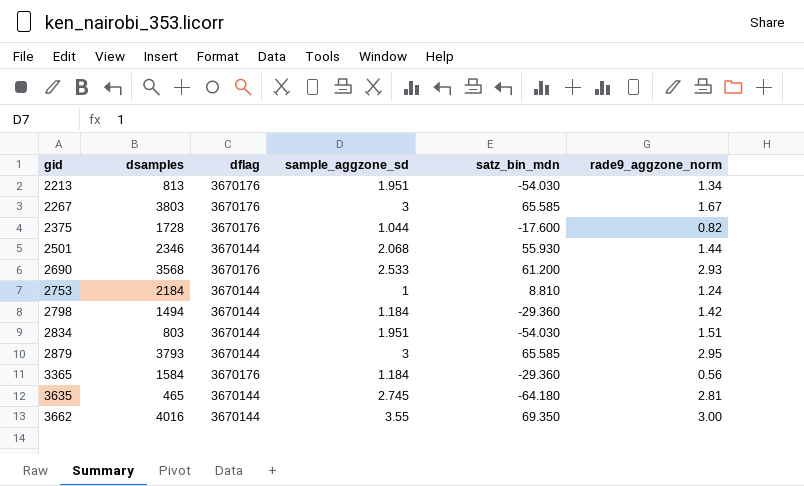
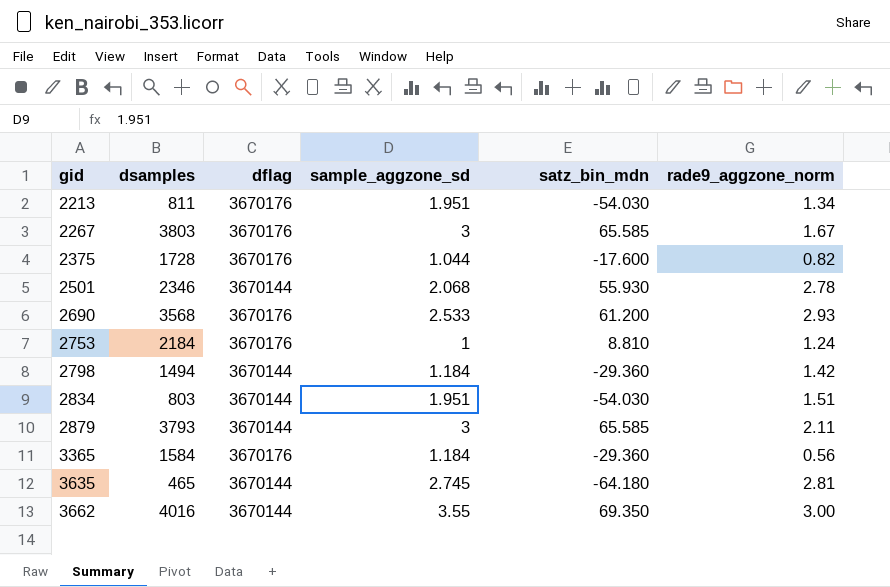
2213 | dsamples: 813 -> 811
2501 | rade9_aggzone_norm: 1.44 -> 2.78
2753 | dflag: 3670144 -> 3670176
2879 | rade9_aggzone_norm: 2.95 -> 2.11

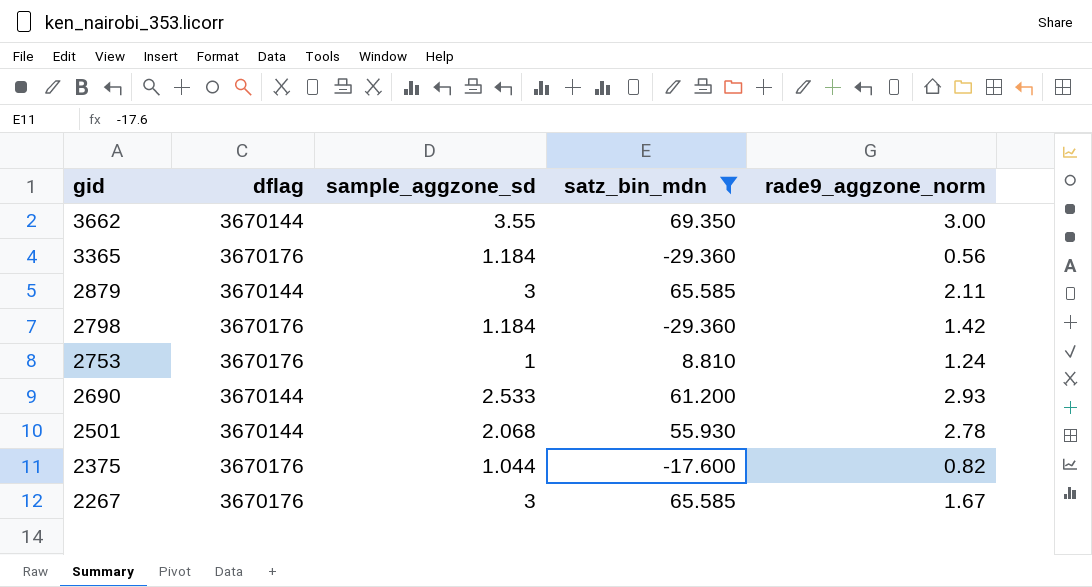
filter: none -> satz_bin_mdn >= -29.360
row order: gid ascending -> gid descending
column dsamples | position: 2 -> none
2798 | dflag: 3670144 -> 3670176
2690 | dflag: 3670176 -> 3670144

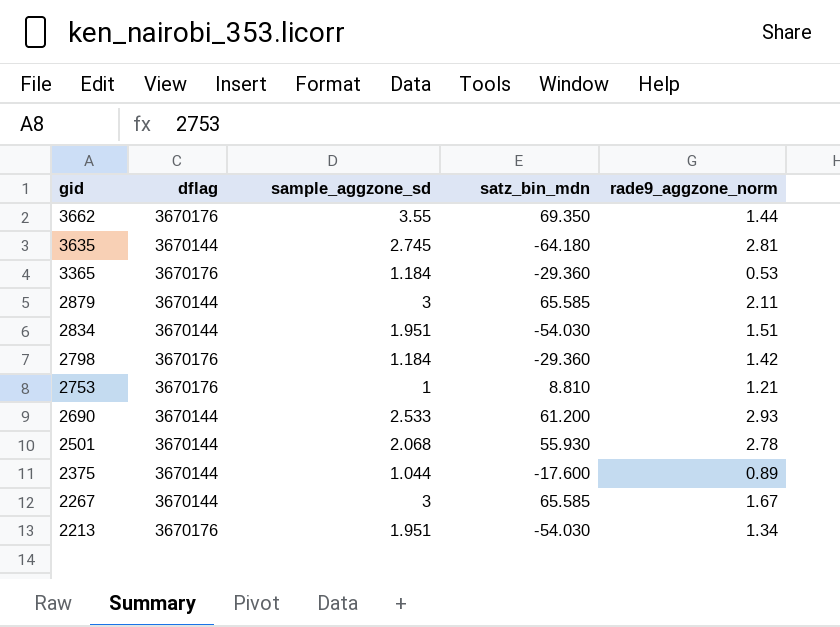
filter: satz_bin_mdn >= -29.360 -> none
3662 | dflag: 3670144 -> 3670176
3662 | rade9_aggzone_norm: 3.00 -> 1.44
3365 | rade9_aggzone_norm: 0.56 -> 0.53
2753 | rade9_aggzone_norm: 1.24 -> 1.21
2375 | dflag: 3670176 -> 3670144
2375 | rade9_aggzone_norm: 0.82 -> 0.89
2267 | dflag: 3670176 -> 3670144

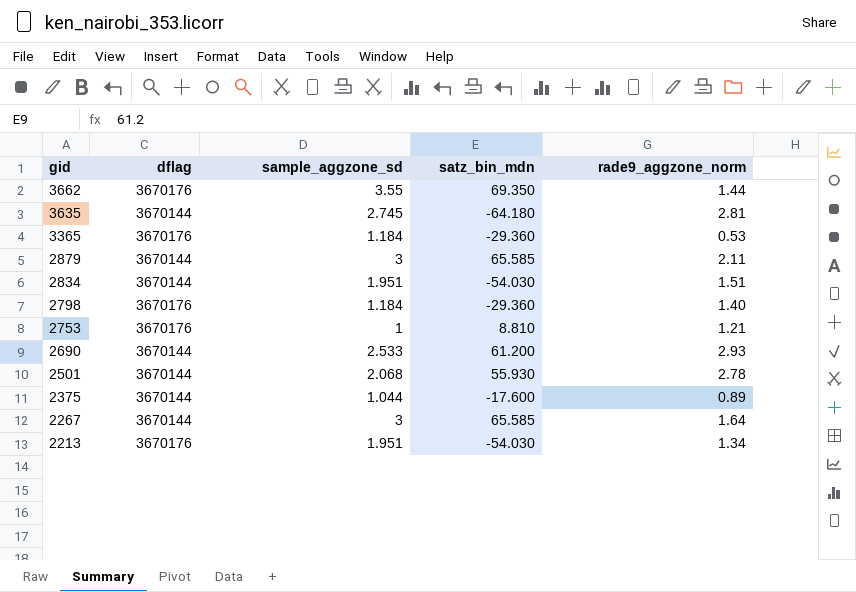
2798 | rade9_aggzone_norm: 1.42 -> 1.40
2267 | rade9_aggzone_norm: 1.67 -> 1.64

